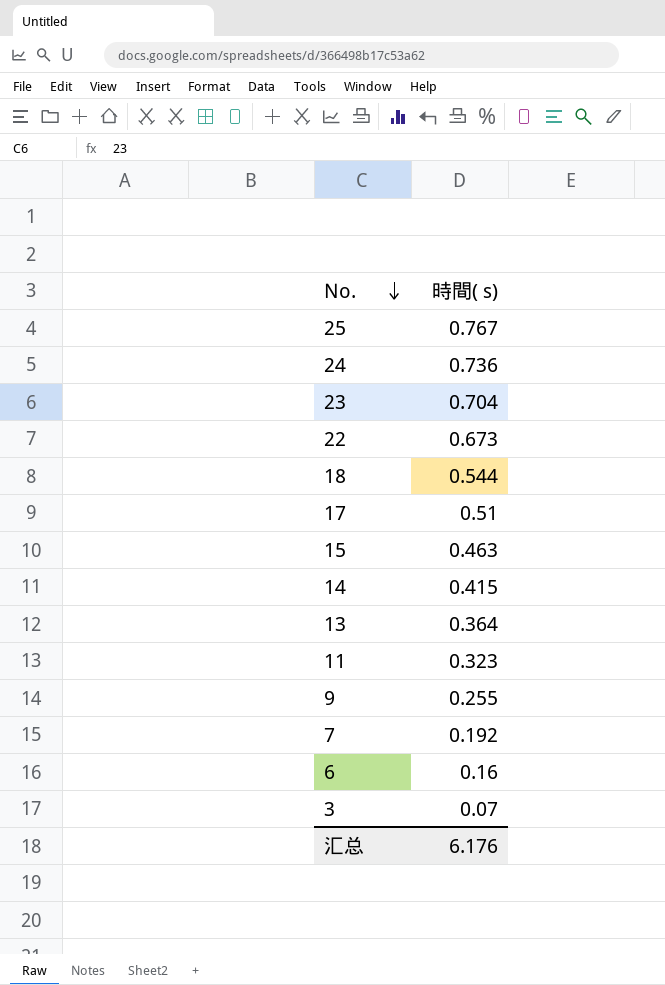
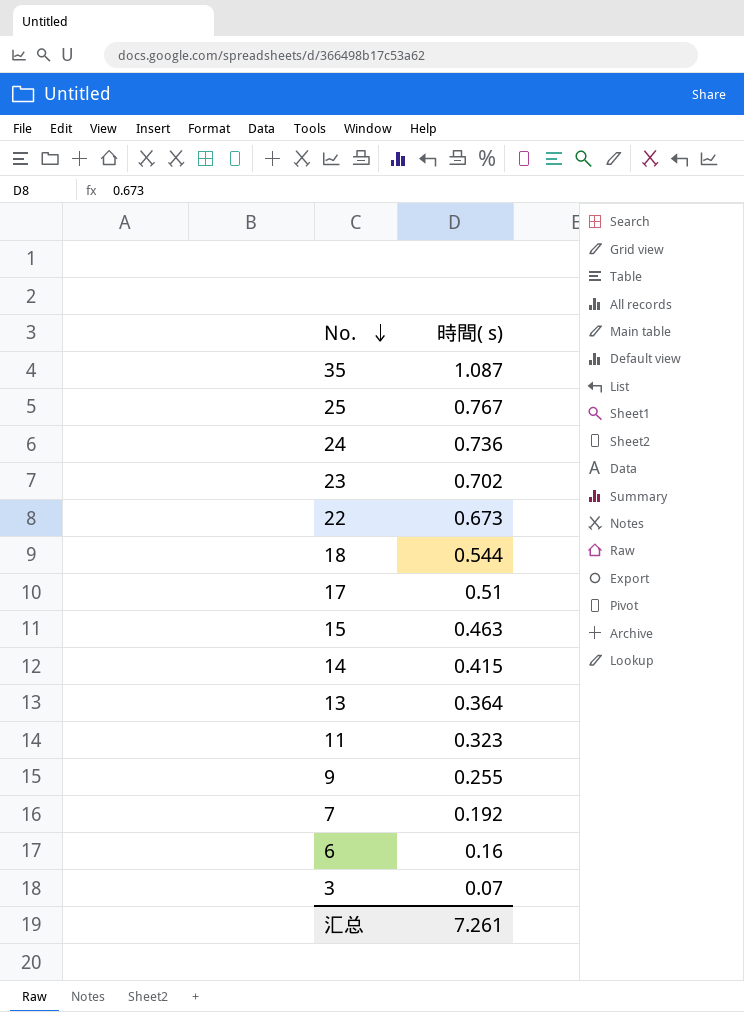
row 35: none -> 1.087
23 | 時間( s): 0.704 -> 0.702
汇总 | 時間( s): 6.176 -> 7.261

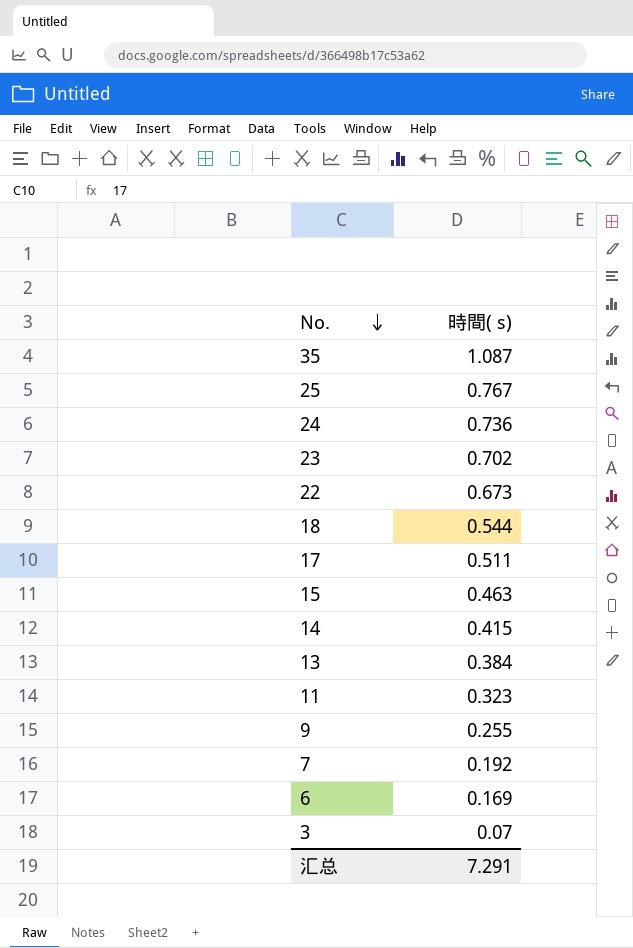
17 | 時間( s): 0.51 -> 0.511
13 | 時間( s): 0.364 -> 0.384
6 | 時間( s): 0.16 -> 0.169
汇总 | 時間( s): 7.261 -> 7.291

